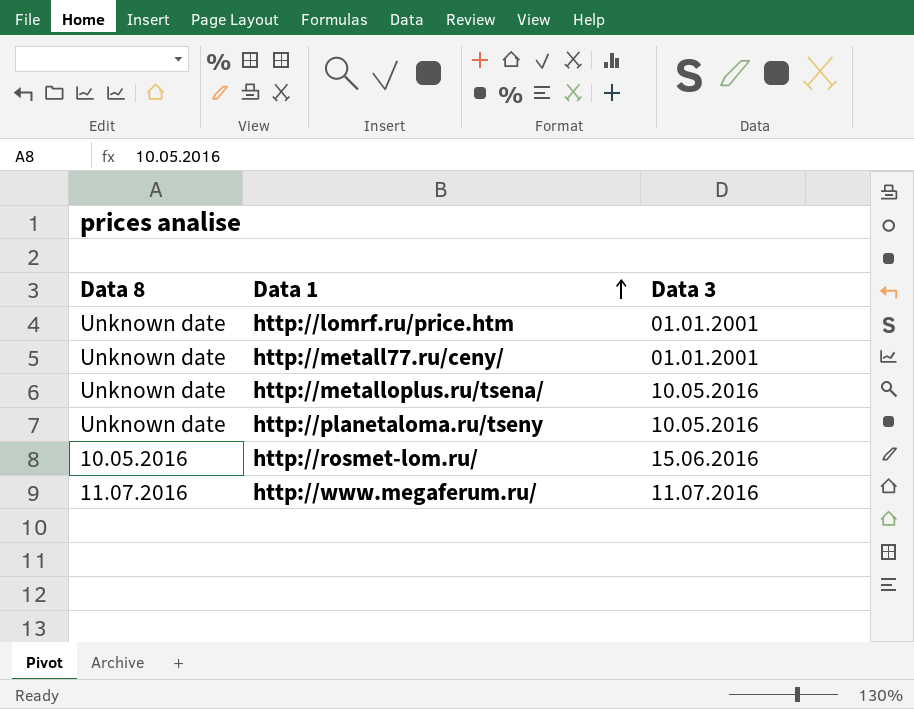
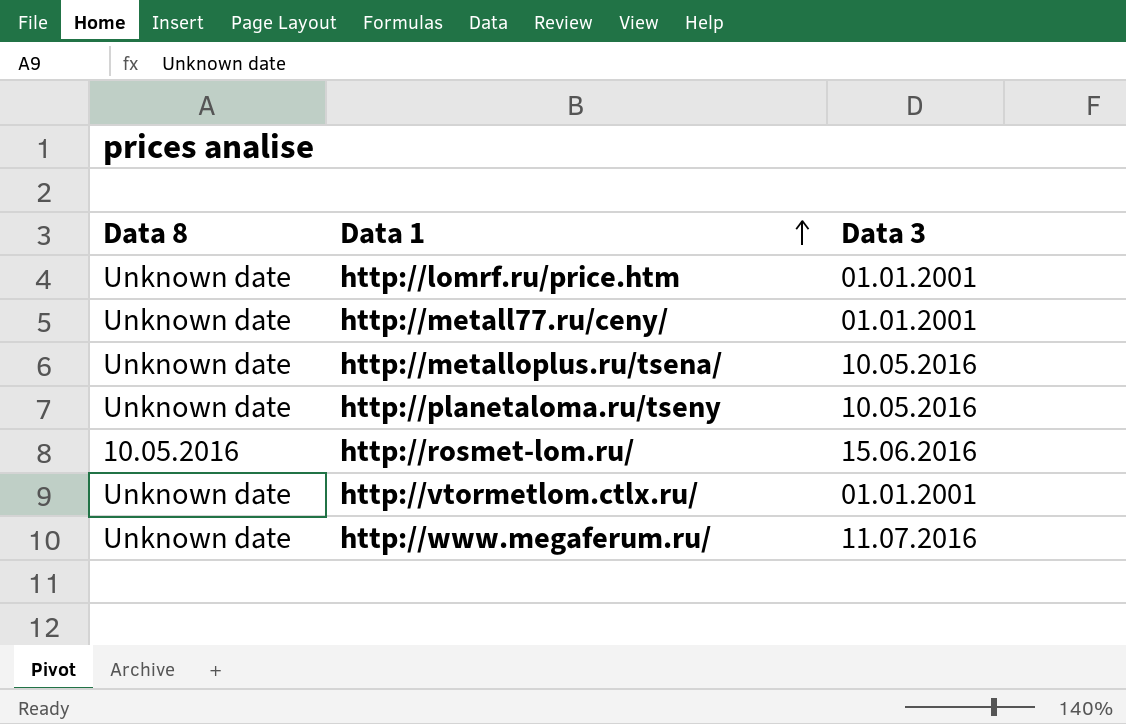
row http://vtormetlom.ctlx.ru/: none -> Unknown date | 01.01.2001
http://www.megaferum.ru/ | Data 8: 11.07.2016 -> Unknown date

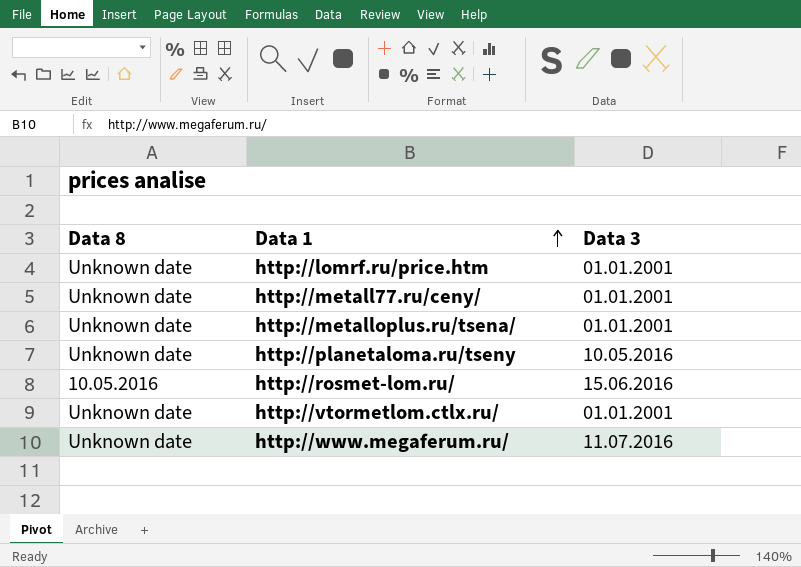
http://metalloplus.ru/tsena/ | Data 3: 10.05.2016 -> 01.01.2001

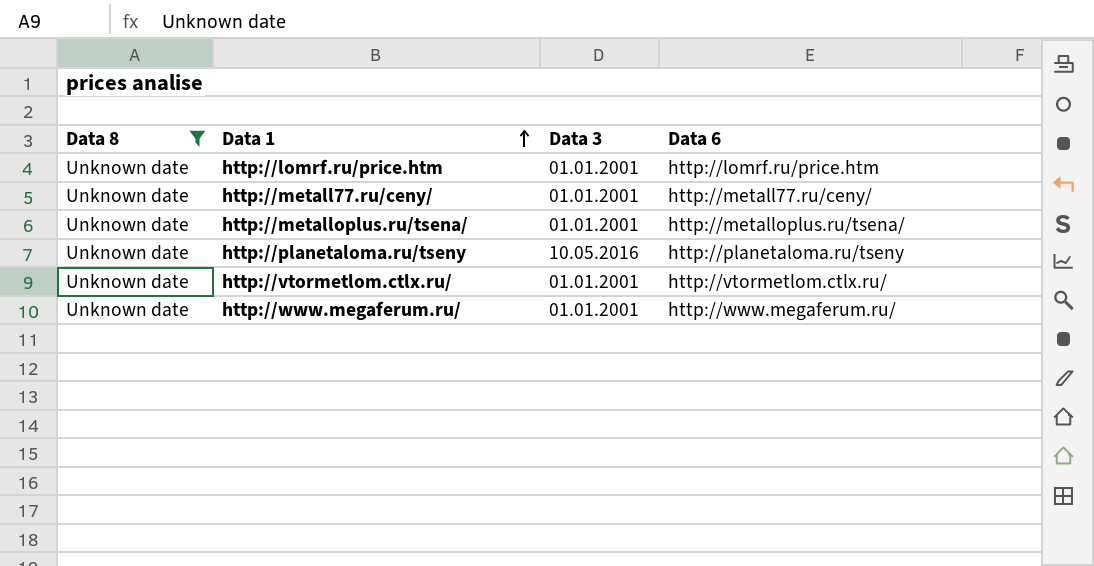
filter: none -> Data 8 = Unknown date
column Data 6 | position: none -> 4
http://www.megaferum.ru/ | Data 3: 11.07.2016 -> 01.01.2001

